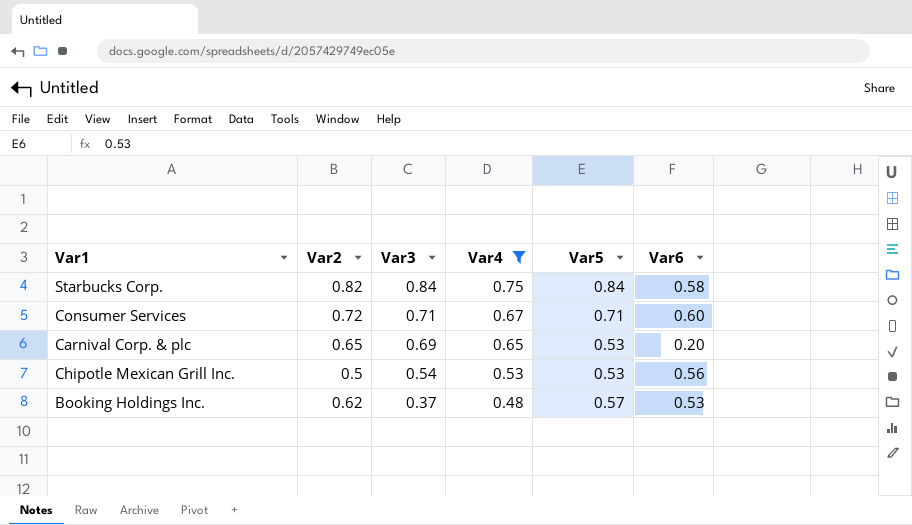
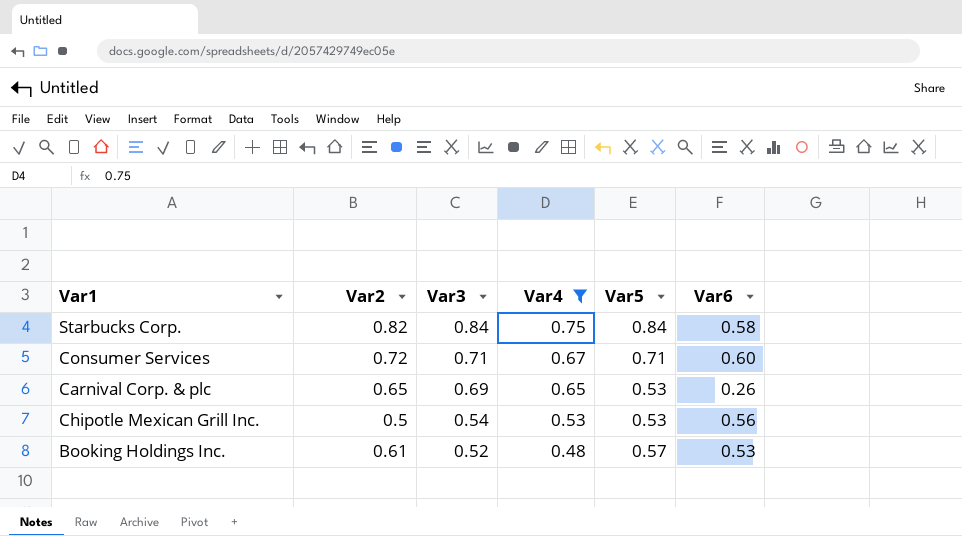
Carnival Corp. & plc | Var6: 0.20 -> 0.26
Booking Holdings Inc. | Var2: 0.62 -> 0.61
Booking Holdings Inc. | Var3: 0.37 -> 0.52

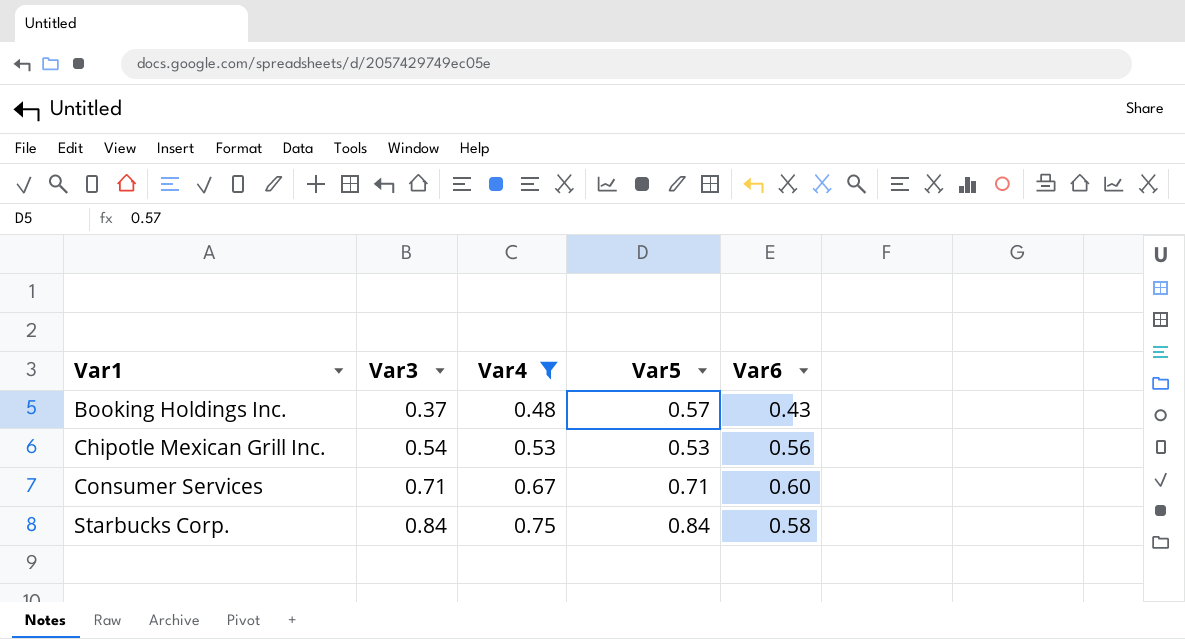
row order: Var3 descending -> Var1 ascending
column Var2 | position: 2 -> none
row Carnival Corp. & plc: 0.65 | 0.69 | 0.65 | 0.53 | 0.26 -> none
Booking Holdings Inc. | Var3: 0.52 -> 0.37
Booking Holdings Inc. | Var6: 0.53 -> 0.43

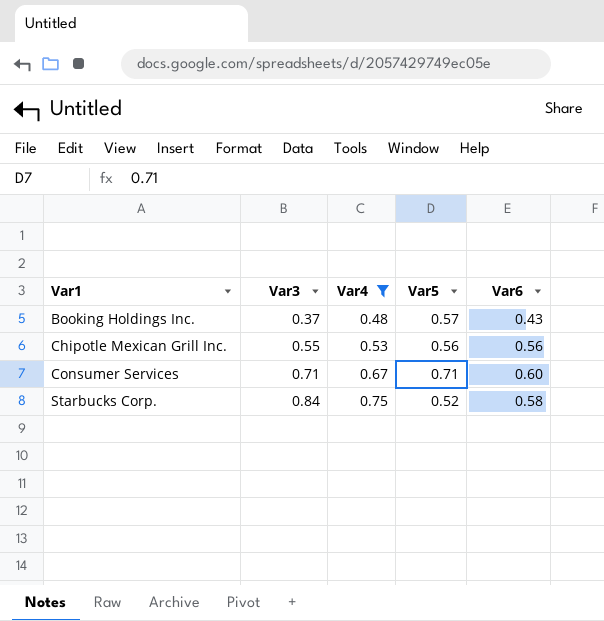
Chipotle Mexican Grill Inc. | Var3: 0.54 -> 0.55
Chipotle Mexican Grill Inc. | Var5: 0.53 -> 0.56
Starbucks Corp. | Var5: 0.84 -> 0.52

